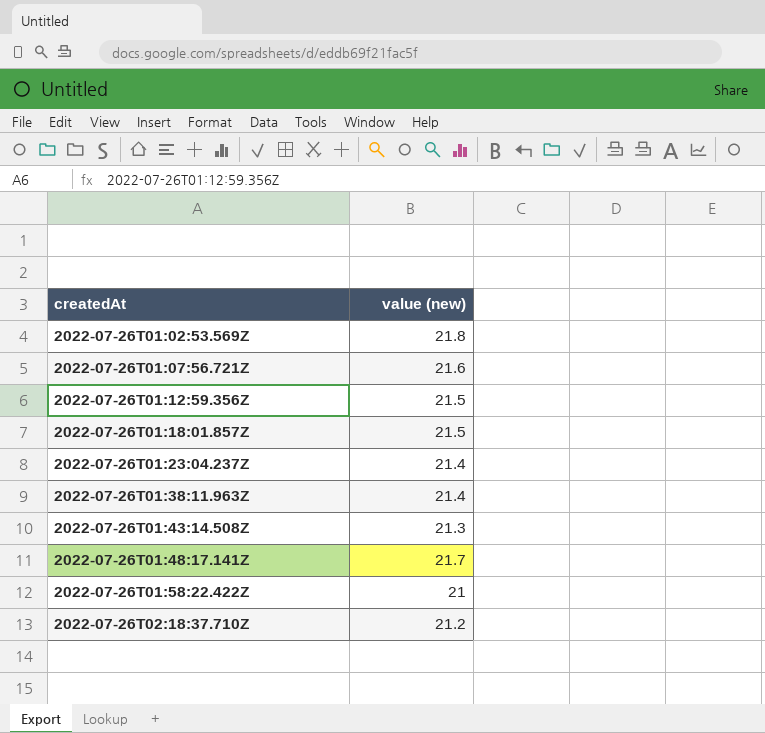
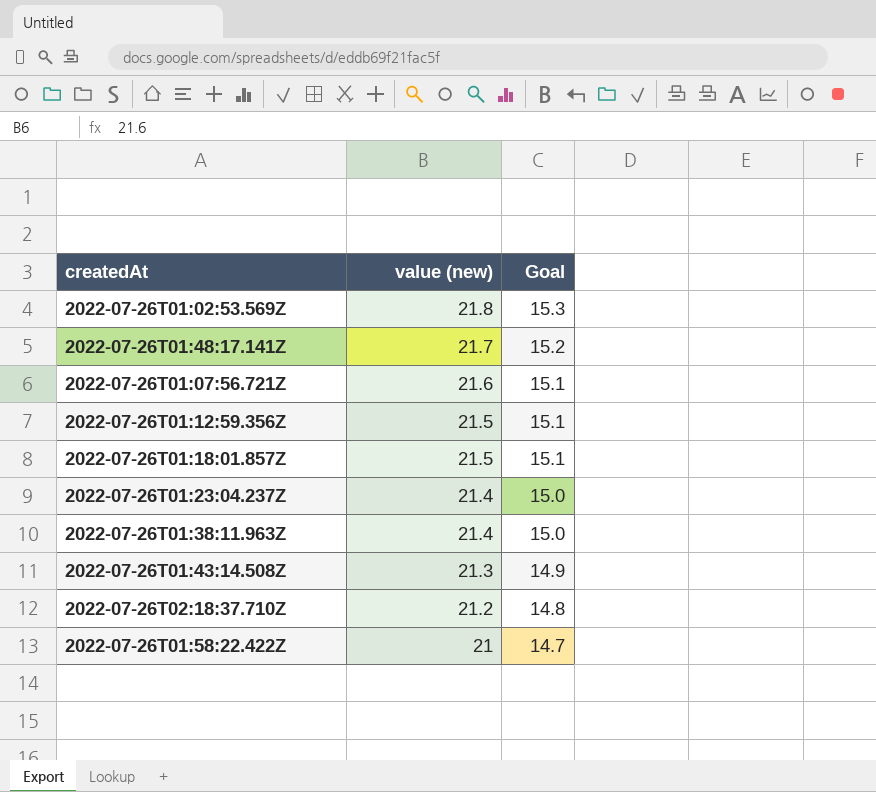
row order: createdAt ascending -> value (new) descending
column Goal | formula: none -> [value (new)] * 0.7

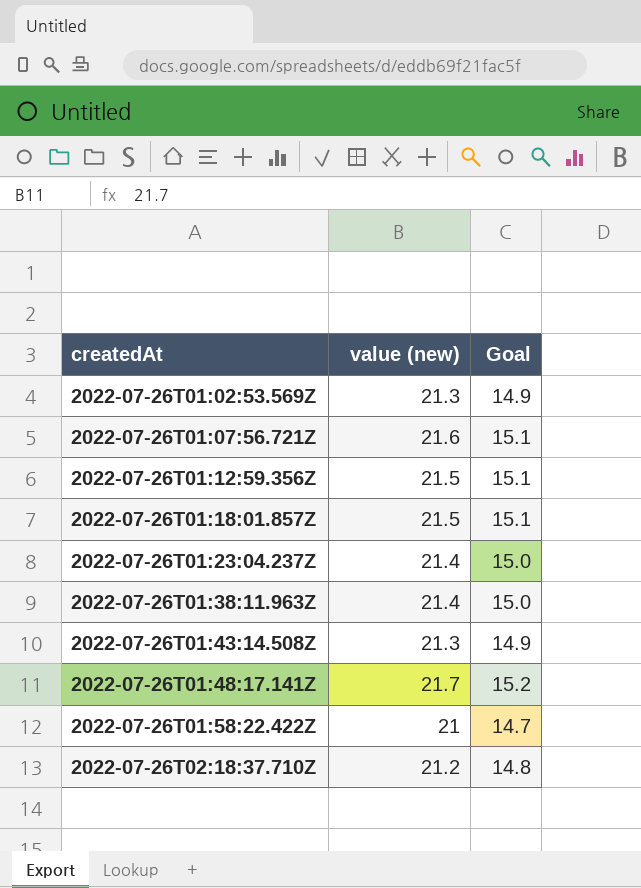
row order: value (new) descending -> createdAt ascending
2022-07-26T01:02:53.569Z | value (new): 21.8 -> 21.3
2022-07-26T01:02:53.569Z | Goal: 15.3 -> 14.9

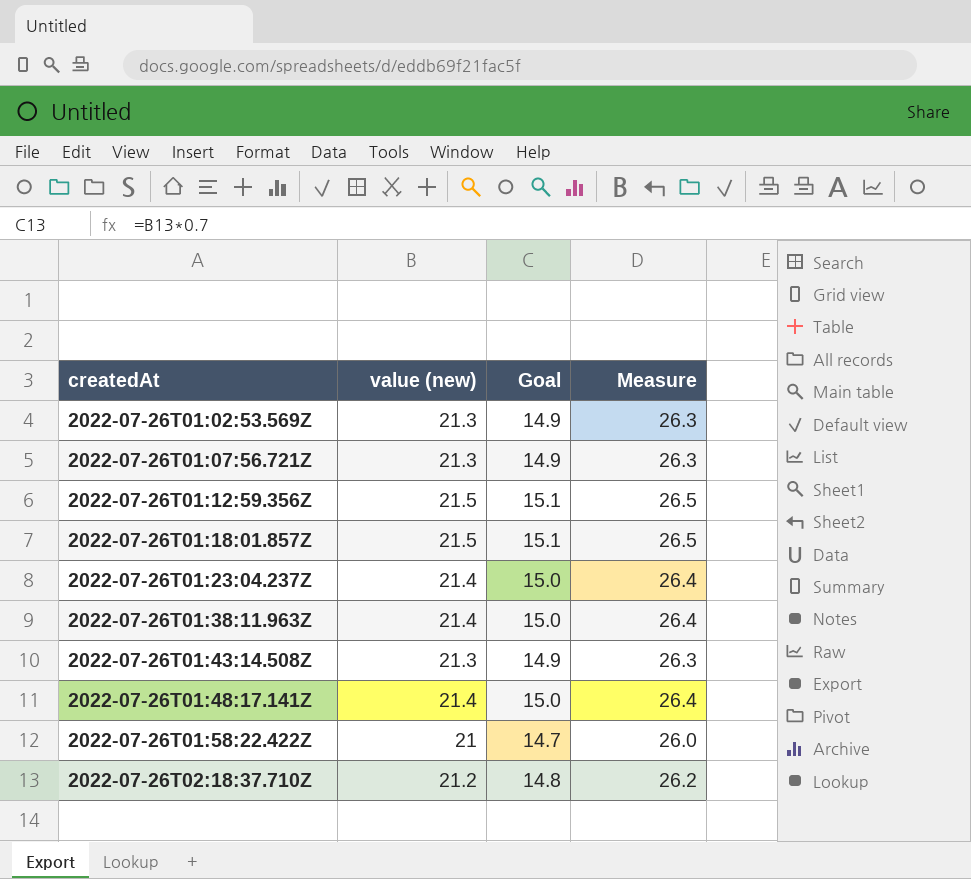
column Measure | formula: none -> [value (new)] + 5
2022-07-26T01:07:56.721Z | value (new): 21.6 -> 21.3
2022-07-26T01:07:56.721Z | Goal: 15.1 -> 14.9
2022-07-26T01:48:17.141Z | value (new): 21.7 -> 21.4
2022-07-26T01:48:17.141Z | Goal: 15.2 -> 15.0

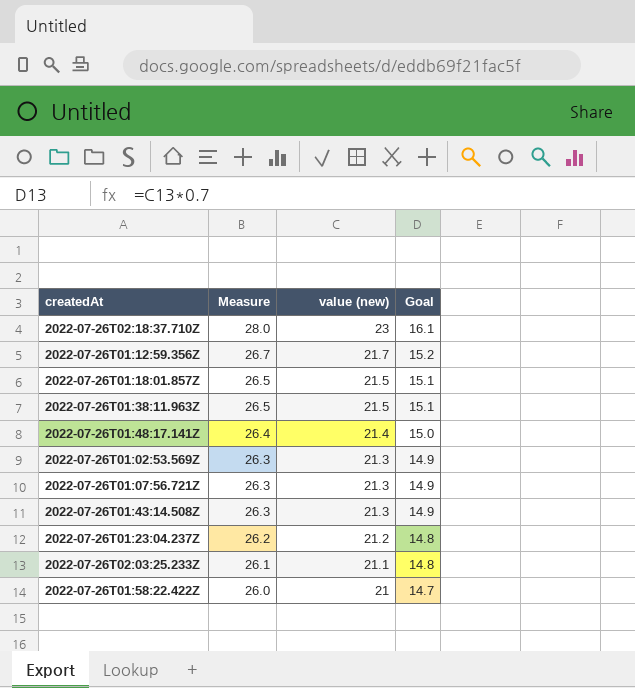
row order: createdAt ascending -> Measure descending
column Measure | position: 4 -> 2
2022-07-26T02:18:37.710Z | Measure: 26.2 -> 28.0
2022-07-26T02:18:37.710Z | value (new): 21.2 -> 23
2022-07-26T02:18:37.710Z | Goal: 14.8 -> 16.1
2022-07-26T01:12:59.356Z | Measure: 26.5 -> 26.7
2022-07-26T01:12:59.356Z | value (new): 21.5 -> 21.7
2022-07-26T01:12:59.356Z | Goal: 15.1 -> 15.2
2022-07-26T01:38:11.963Z | Measure: 26.4 -> 26.5
2022-07-26T01:38:11.963Z | value (new): 21.4 -> 21.5
2022-07-26T01:38:11.963Z | Goal: 15.0 -> 15.1
2022-07-26T01:23:04.237Z | Measure: 26.4 -> 26.2
2022-07-26T01:23:04.237Z | value (new): 21.4 -> 21.2
2022-07-26T01:23:04.237Z | Goal: 15.0 -> 14.8
row 2022-07-26T02:03:25.233Z: none -> 26.1 | 21.1 | 14.8

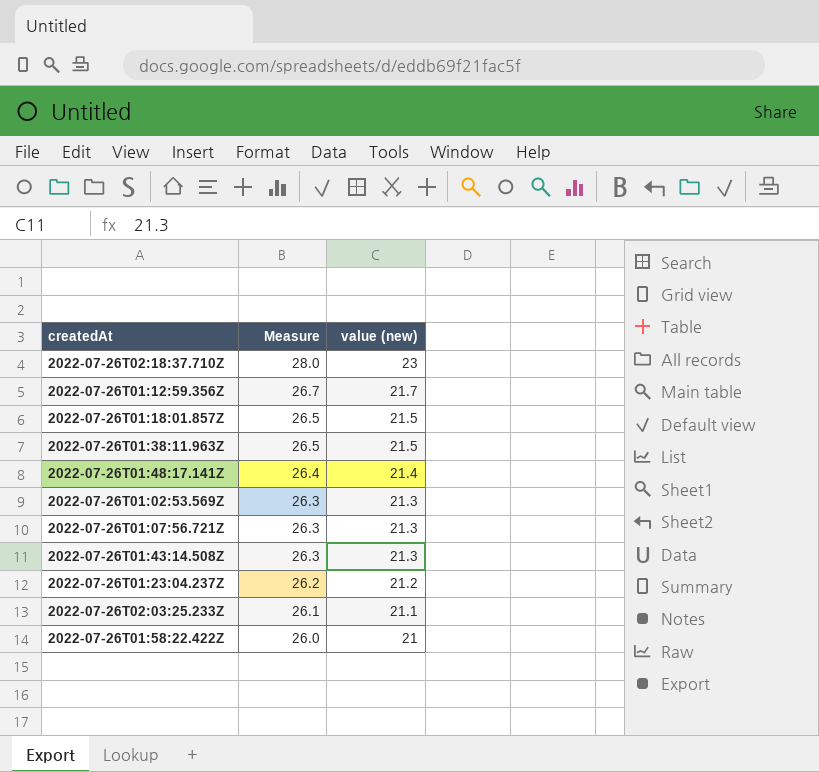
column Goal | formula: [value (new)] * 0.7 -> none

